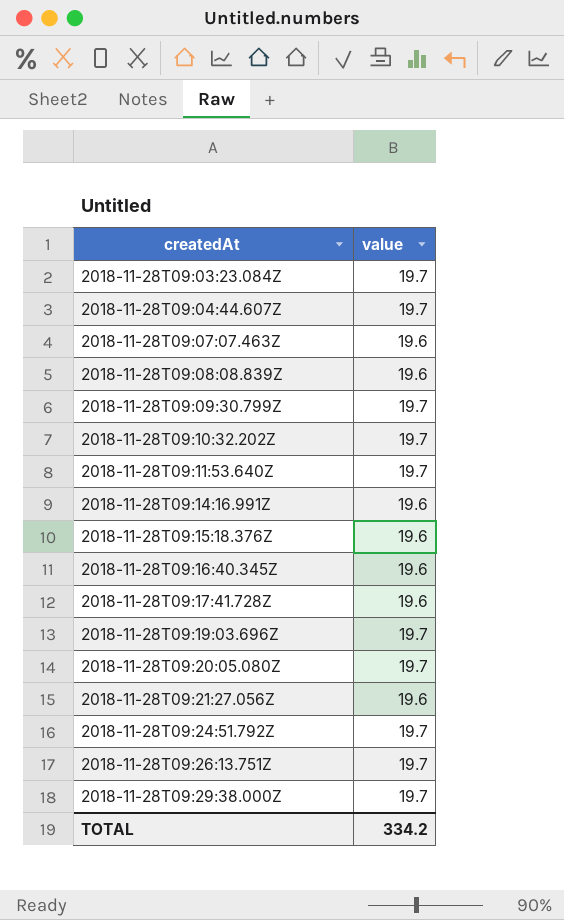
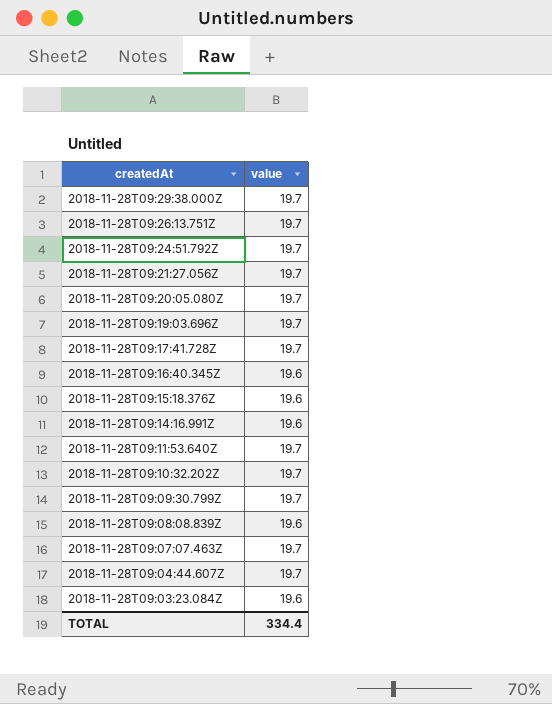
row order: createdAt ascending -> createdAt descending
2018-11-28T09:21:27.056Z | value: 19.6 -> 19.7
2018-11-28T09:17:41.728Z | value: 19.6 -> 19.7
2018-11-28T09:07:07.463Z | value: 19.6 -> 19.7
2018-11-28T09:03:23.084Z | value: 19.7 -> 19.6
TOTAL | value: 334.2 -> 334.4

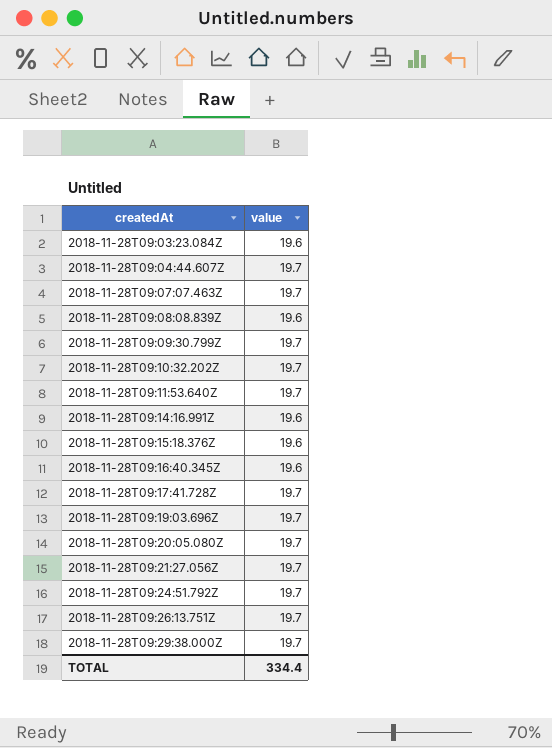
row order: createdAt descending -> createdAt ascending

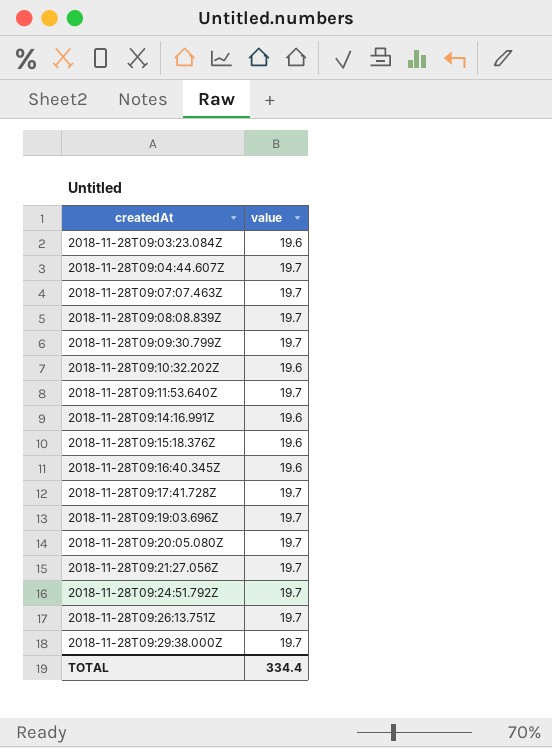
2018-11-28T09:08:08.839Z | value: 19.6 -> 19.7
2018-11-28T09:10:32.202Z | value: 19.7 -> 19.6

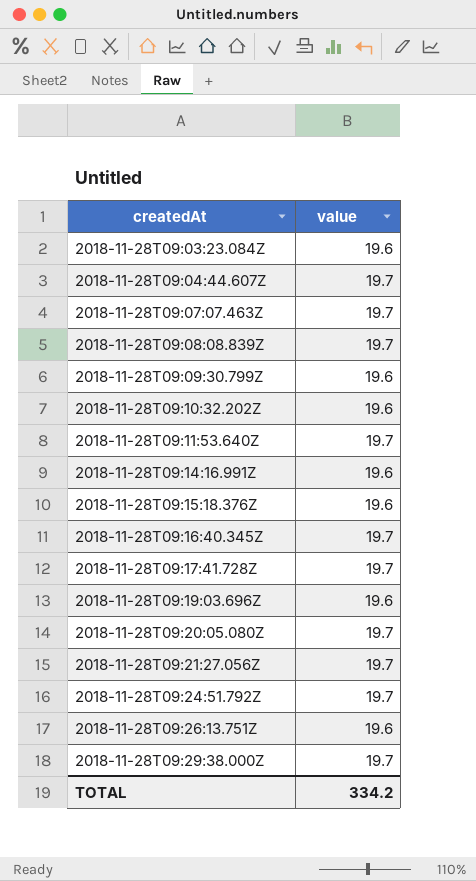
2018-11-28T09:09:30.799Z | value: 19.7 -> 19.6
2018-11-28T09:16:40.345Z | value: 19.6 -> 19.7
2018-11-28T09:19:03.696Z | value: 19.7 -> 19.6
2018-11-28T09:26:13.751Z | value: 19.7 -> 19.6
TOTAL | value: 334.4 -> 334.2

